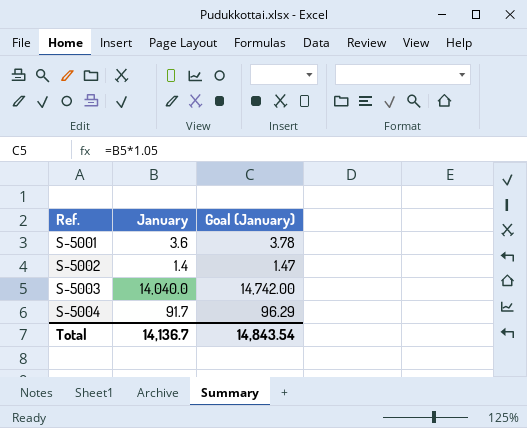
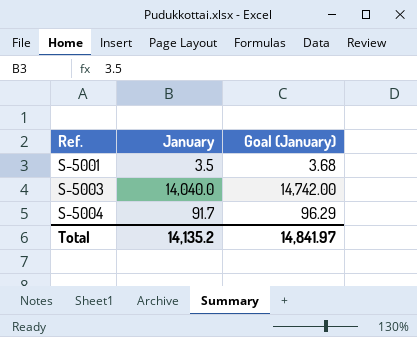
row S-5002: 1.4 | 1.47 -> none
S-5001 | January: 3.6 -> 3.5
S-5001 | Goal (January): 3.78 -> 3.68
Total | January: 14,136.7 -> 14,135.2
Total | Goal (January): 14,843.54 -> 14,841.97

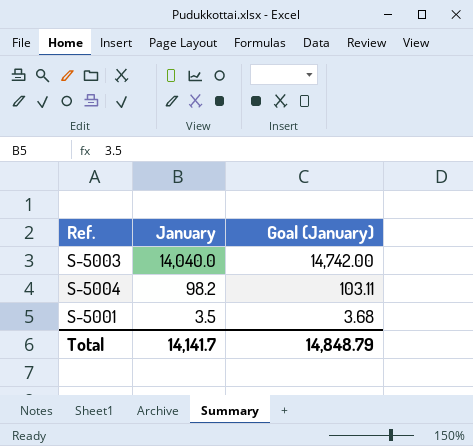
row order: Ref. ascending -> January descending
S-5004 | January: 91.7 -> 98.2
S-5004 | Goal (January): 96.29 -> 103.11
Total | January: 14,135.2 -> 14,141.7
Total | Goal (January): 14,841.97 -> 14,848.79

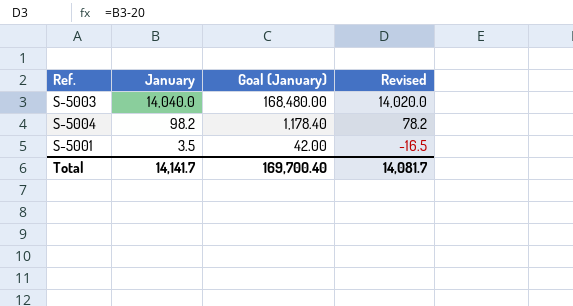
column Goal (January) | formula: [January] * 1.05 -> [January] * 12
column Revised | formula: none -> [January] - 20
Total | Goal (January): 14,848.79 -> 169,700.40

